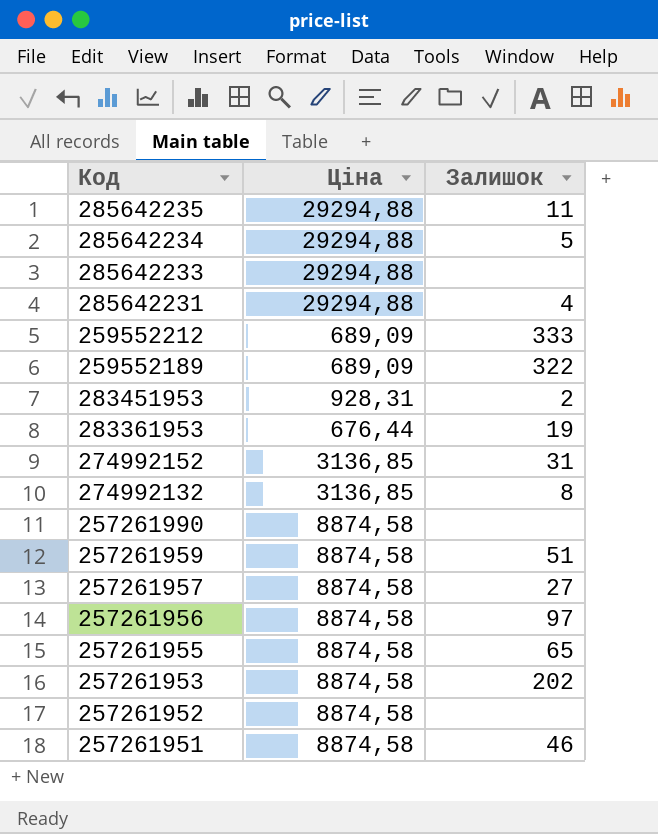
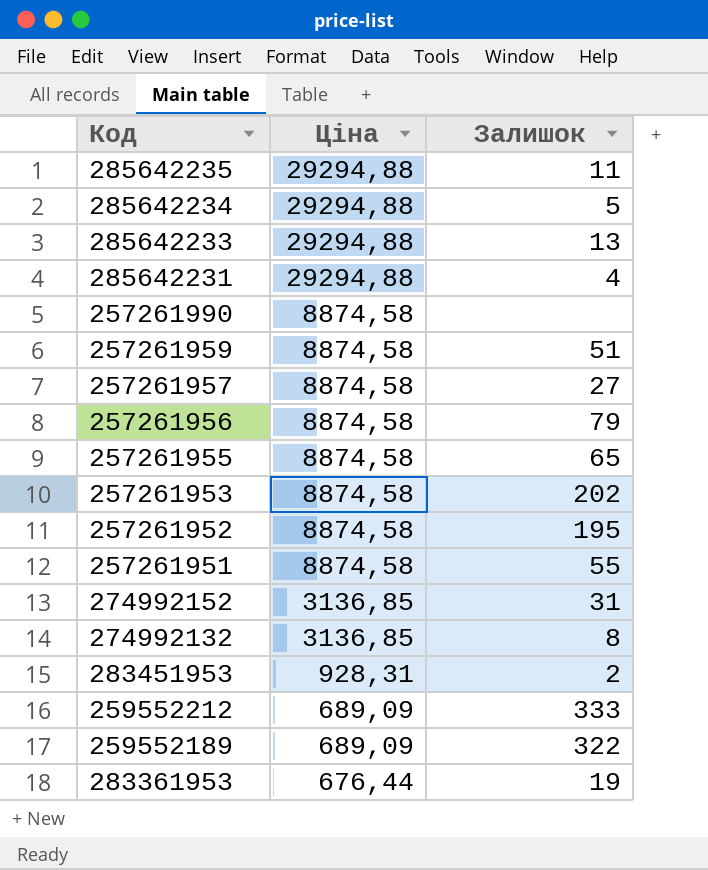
row order: none -> Ціна descending
285642233 | Залишок: none -> 13
257261956 | Залишок: 97 -> 79
257261952 | Залишок: none -> 195
257261951 | Залишок: 46 -> 55

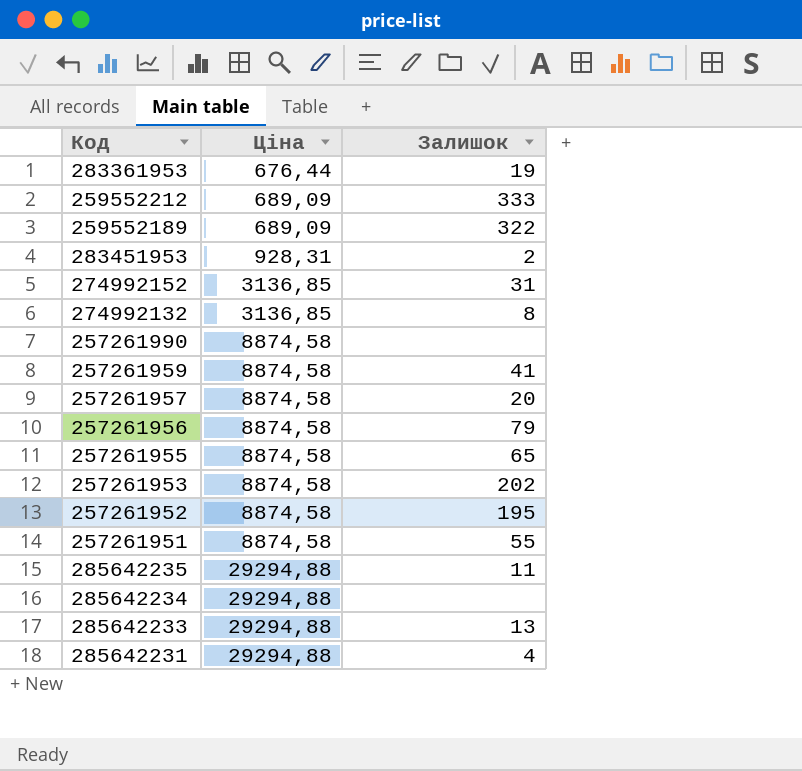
row order: Ціна descending -> Ціна ascending
257261959 | Залишок: 51 -> 41
257261957 | Залишок: 27 -> 20
285642234 | Залишок: 5 -> none

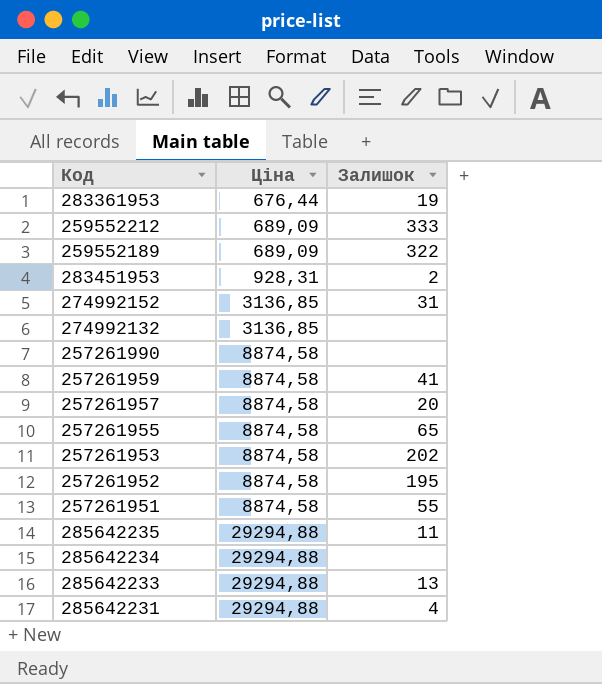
row 257261956: 8874,58 | 79 -> none
274992132 | Залишок: 8 -> none

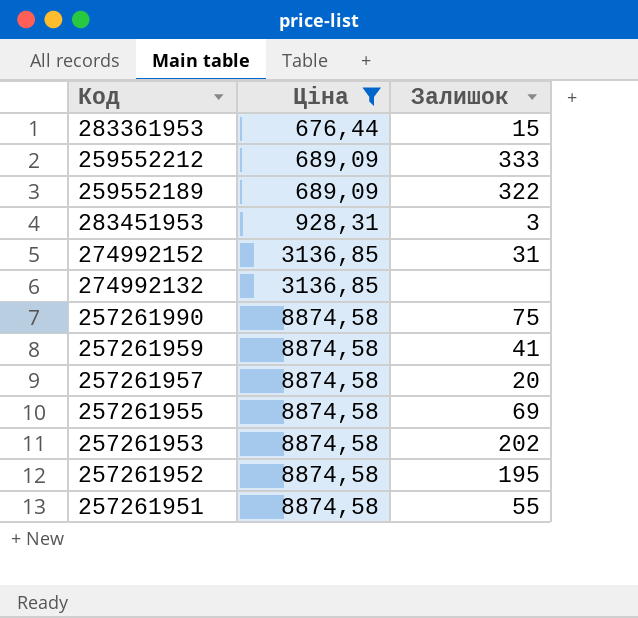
filter: none -> Ціна != 29294,88
283361953 | Залишок: 19 -> 15
283451953 | Залишок: 2 -> 3
257261990 | Залишок: none -> 75
257261955 | Залишок: 65 -> 69

